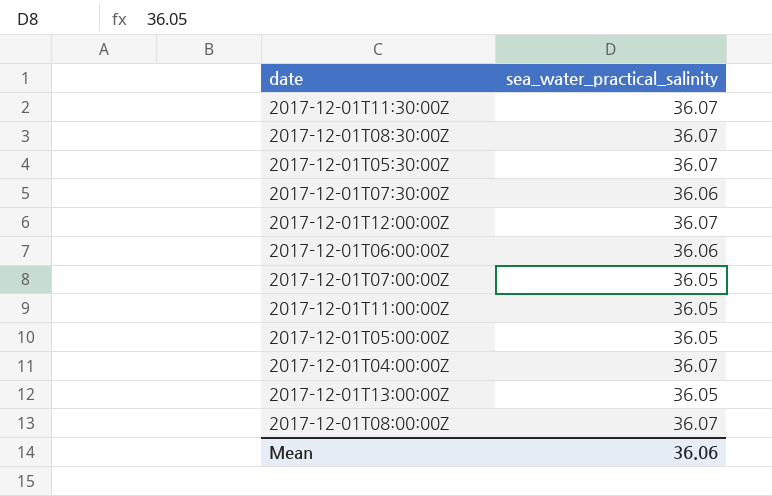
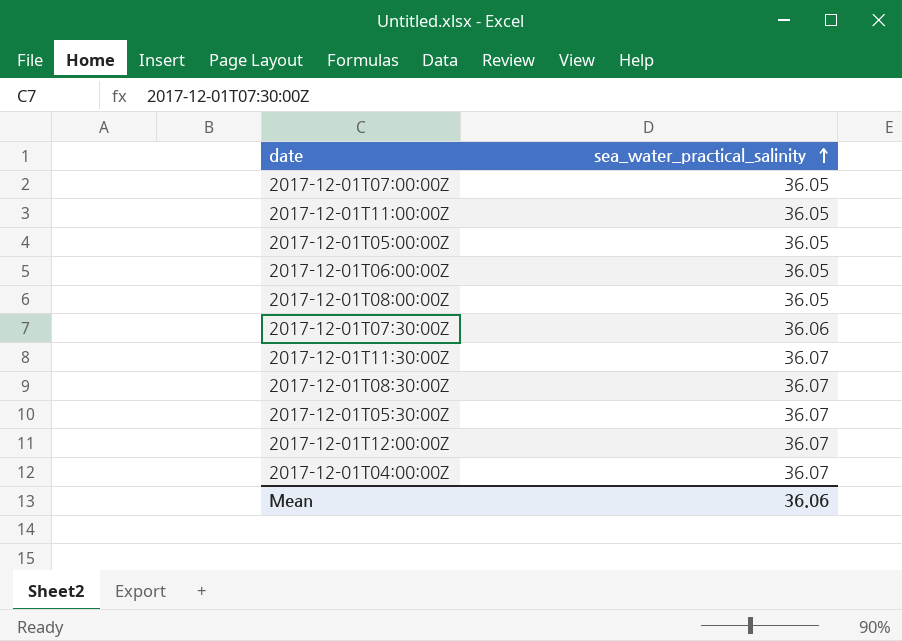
row order: none -> sea_water_practical_salinity ascending
row 2017-12-01T13:00:00Z: 36.05 -> none
2017-12-01T06:00:00Z | sea_water_practical_salinity: 36.06 -> 36.05
2017-12-01T08:00:00Z | sea_water_practical_salinity: 36.07 -> 36.05

